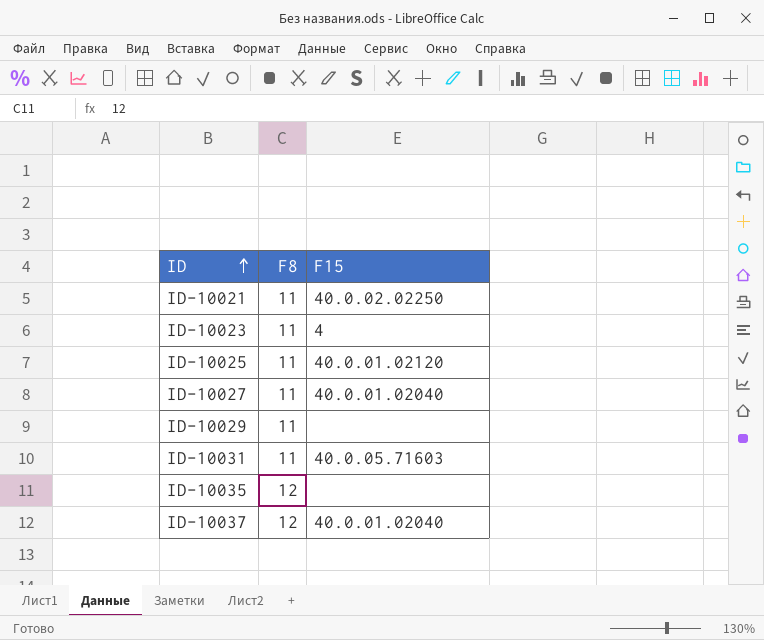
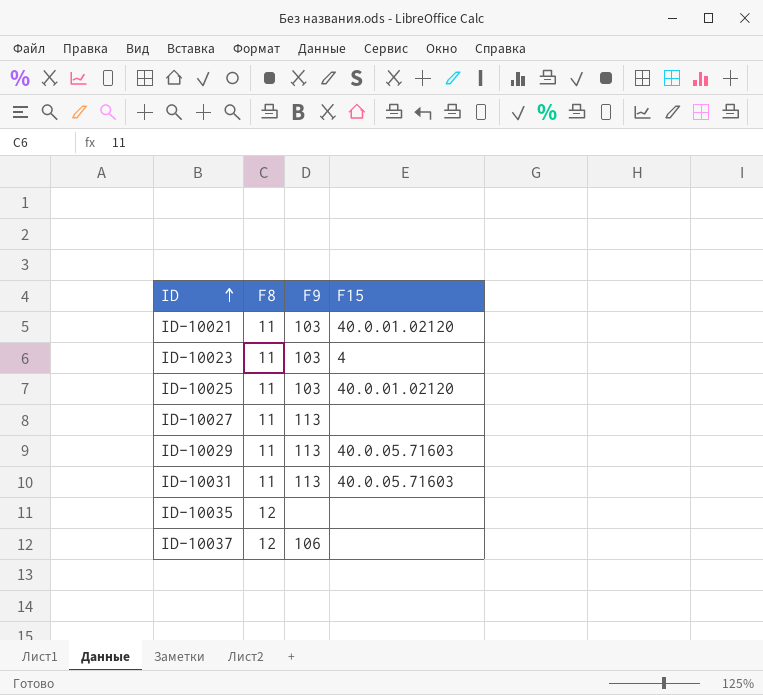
column F9 | position: none -> 3
ID-10021 | F15: 40.0.02.02250 -> 40.0.01.02120
ID-10027 | F15: 40.0.01.02040 -> none
ID-10029 | F15: none -> 40.0.05.71603
ID-10037 | F15: 40.0.01.02040 -> none

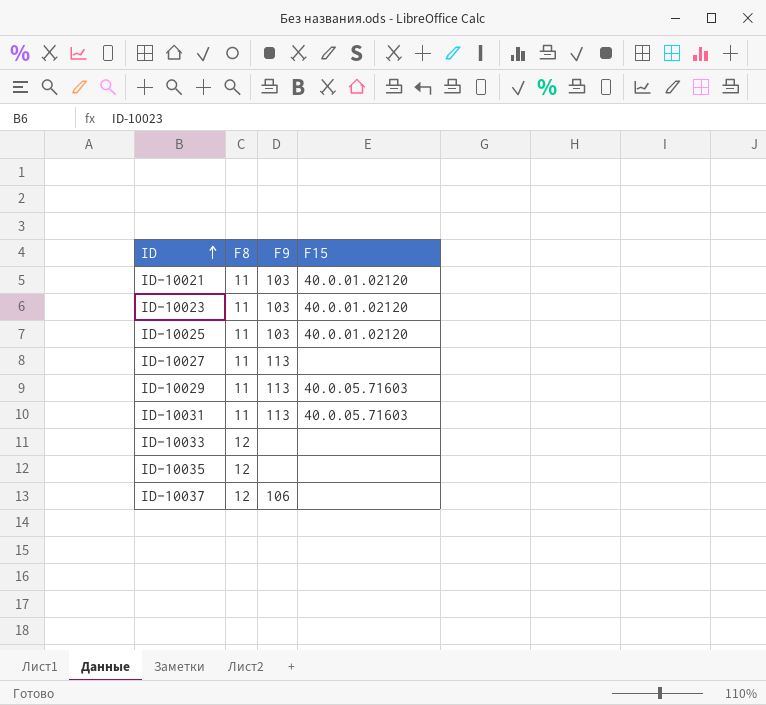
ID-10023 | F15: 4 -> 40.0.01.02120
row ID-10033: none -> 12 | none | none

